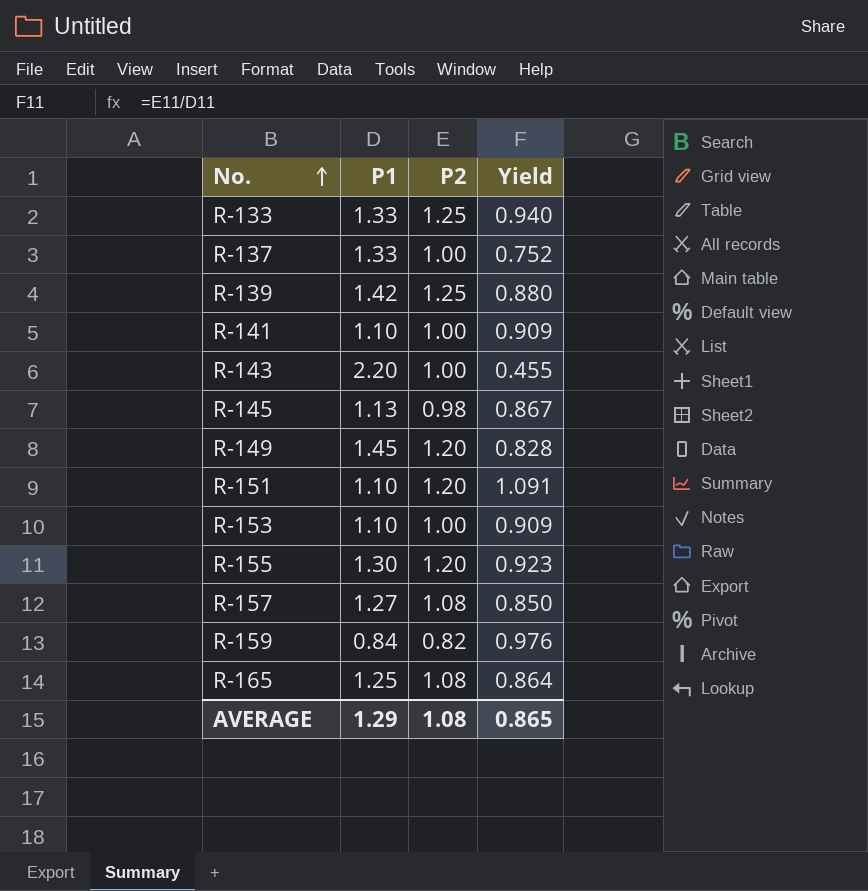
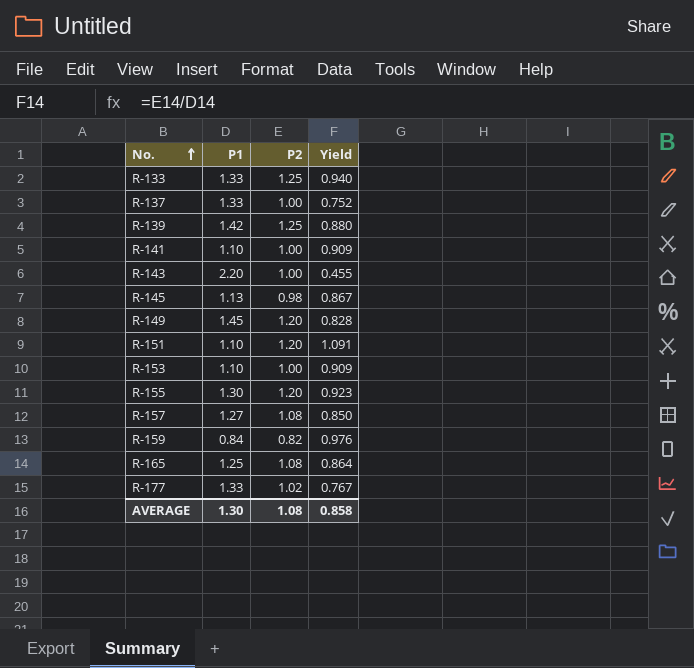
row R-177: none -> 1.33 | 1.02 | 0.767
AVERAGE | P1: 1.29 -> 1.30
AVERAGE | Yield: 0.865 -> 0.858

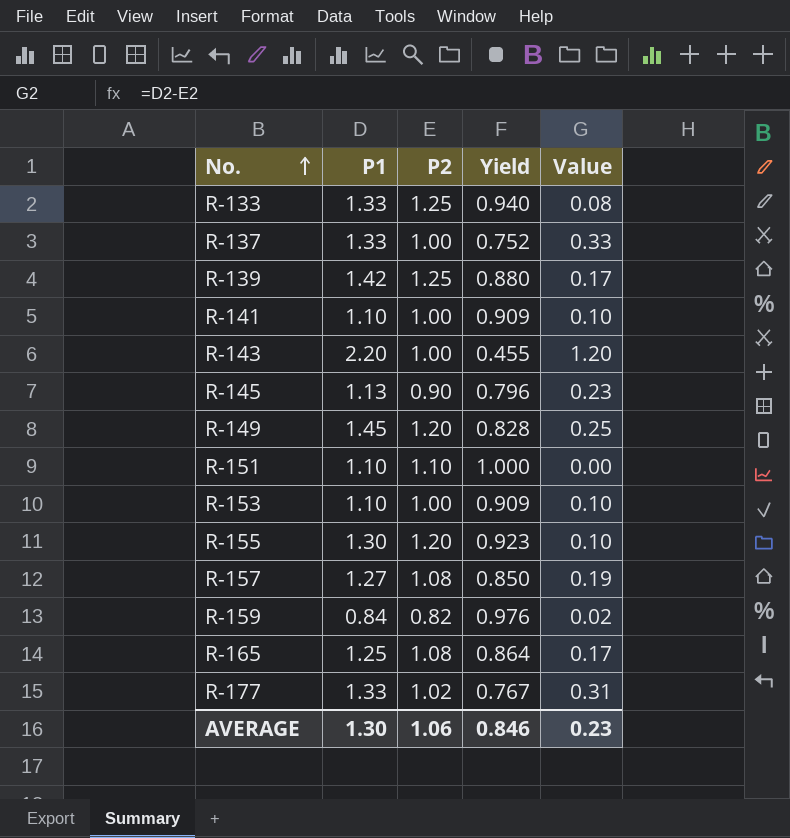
column Value | formula: none -> [P1] - [P2]
R-145 | P2: 0.98 -> 0.90
R-145 | Yield: 0.867 -> 0.796
R-151 | P2: 1.20 -> 1.10
R-151 | Yield: 1.091 -> 1.000
AVERAGE | P2: 1.08 -> 1.06
AVERAGE | Yield: 0.858 -> 0.846

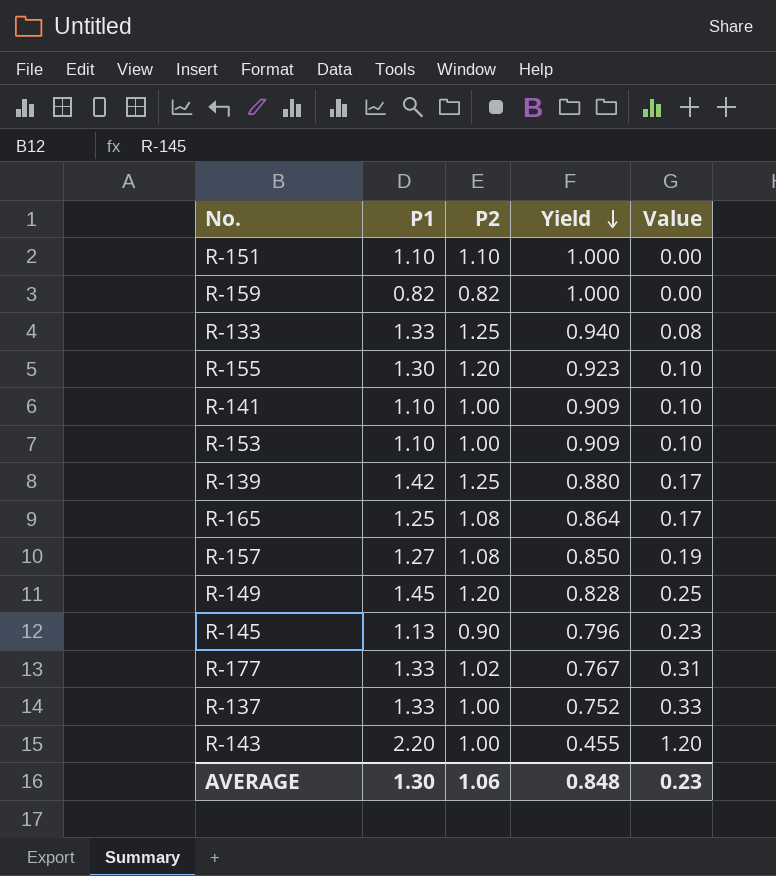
row order: No. ascending -> Yield descending
R-159 | P1: 0.84 -> 0.82
R-159 | Yield: 0.976 -> 1.000
R-159 | Value: 0.02 -> 0.00
AVERAGE | Yield: 0.846 -> 0.848

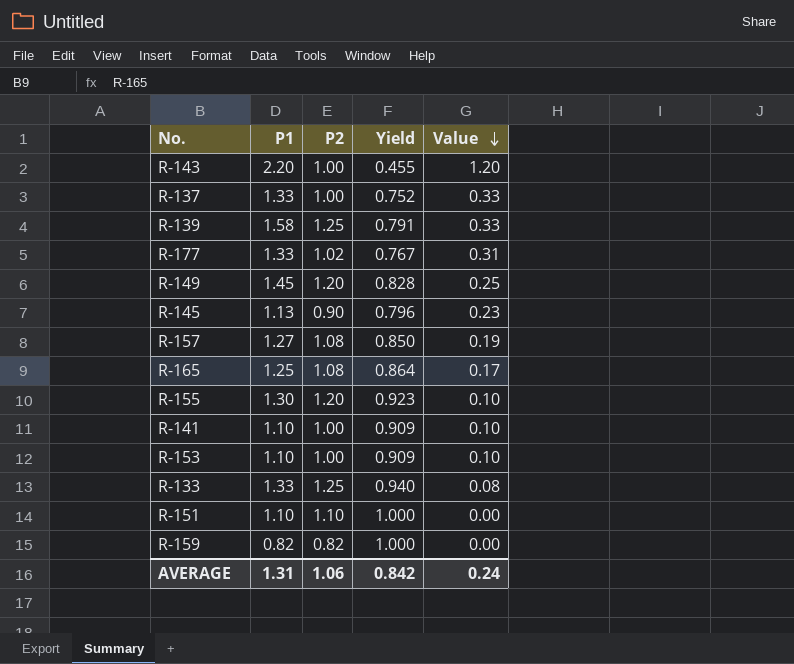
row order: Yield descending -> Value descending
R-139 | P1: 1.42 -> 1.58
R-139 | Yield: 0.880 -> 0.791
R-139 | Value: 0.17 -> 0.33
AVERAGE | P1: 1.30 -> 1.31
AVERAGE | Yield: 0.848 -> 0.842
AVERAGE | Value: 0.23 -> 0.24

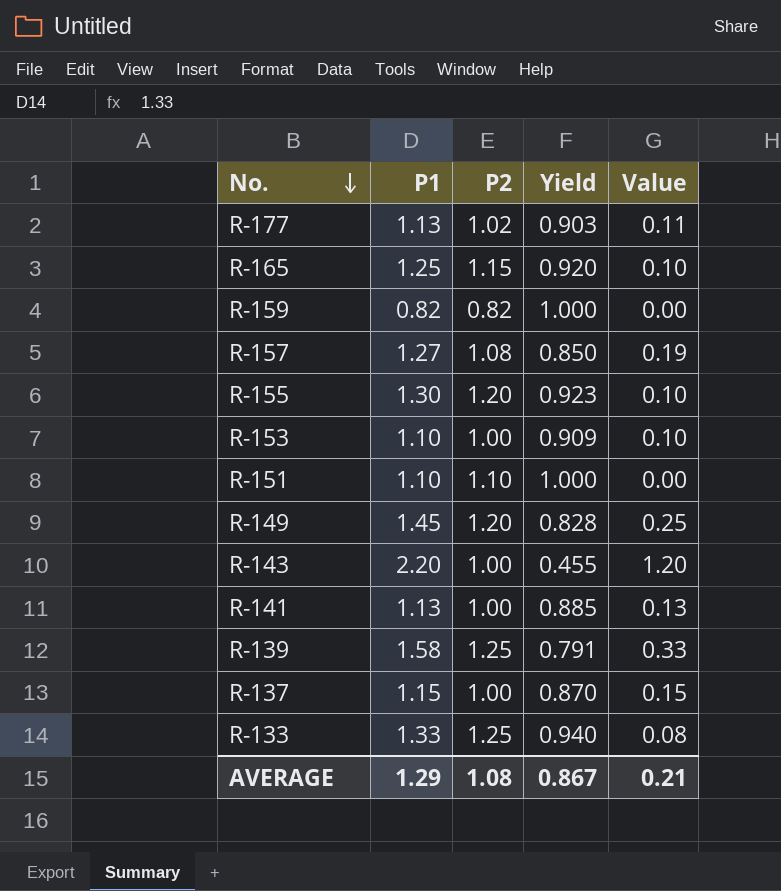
row order: Value descending -> No. descending
row R-145: 1.13 | 0.90 | 0.796 | 0.23 -> none
R-177 | P1: 1.33 -> 1.13
R-177 | Yield: 0.767 -> 0.903
R-177 | Value: 0.31 -> 0.11
R-165 | P2: 1.08 -> 1.15
R-165 | Yield: 0.864 -> 0.920
R-165 | Value: 0.17 -> 0.10
R-141 | P1: 1.10 -> 1.13
R-141 | Yield: 0.909 -> 0.885
R-141 | Value: 0.10 -> 0.13
R-137 | P1: 1.33 -> 1.15
R-137 | Yield: 0.752 -> 0.870
R-137 | Value: 0.33 -> 0.15
AVERAGE | P1: 1.31 -> 1.29
AVERAGE | P2: 1.06 -> 1.08
AVERAGE | Yield: 0.842 -> 0.867
AVERAGE | Value: 0.24 -> 0.21

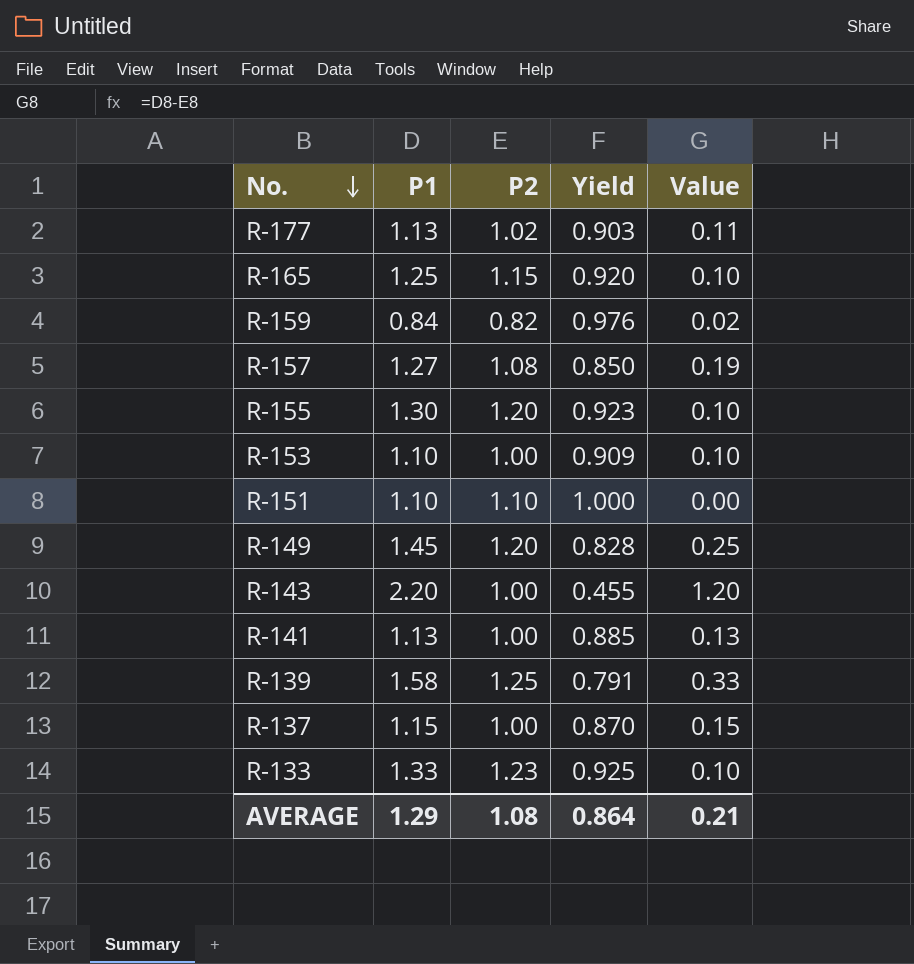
R-159 | P1: 0.82 -> 0.84
R-159 | Yield: 1.000 -> 0.976
R-159 | Value: 0.00 -> 0.02
R-133 | P2: 1.25 -> 1.23
R-133 | Yield: 0.940 -> 0.925
R-133 | Value: 0.08 -> 0.10
AVERAGE | Yield: 0.867 -> 0.864

